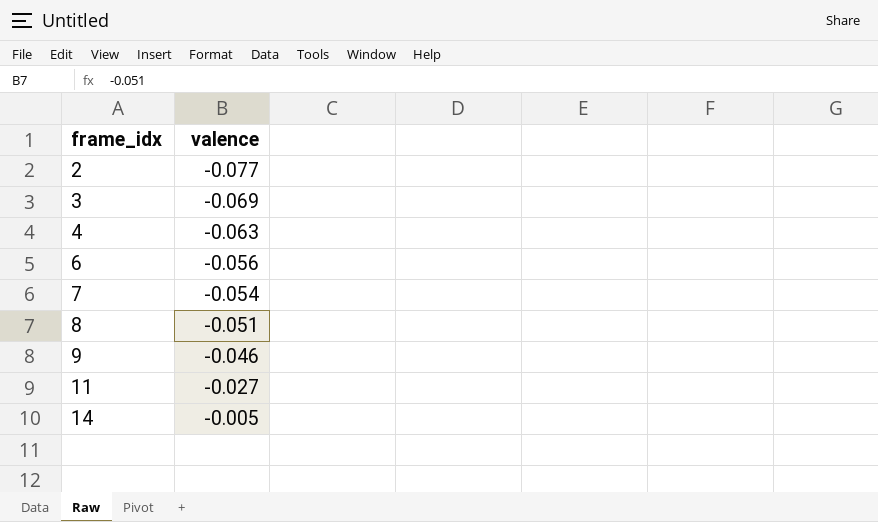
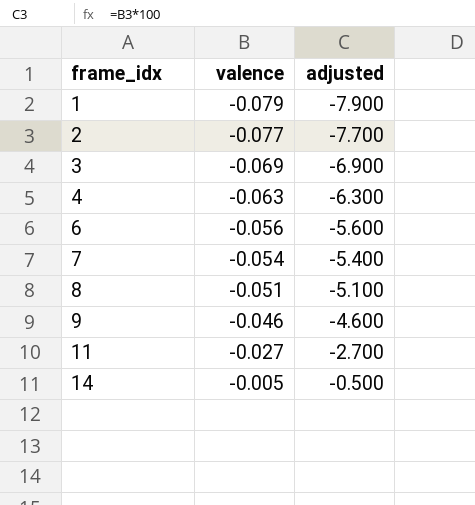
column adjusted | formula: none -> [valence] * 100
row 1: none -> -0.079 | -7.900

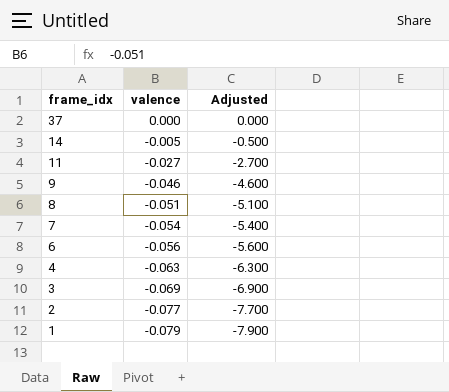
row order: frame_idx ascending -> frame_idx descending
column name: adjusted -> Adjusted
row 37: none -> 0.000 | 0.000

